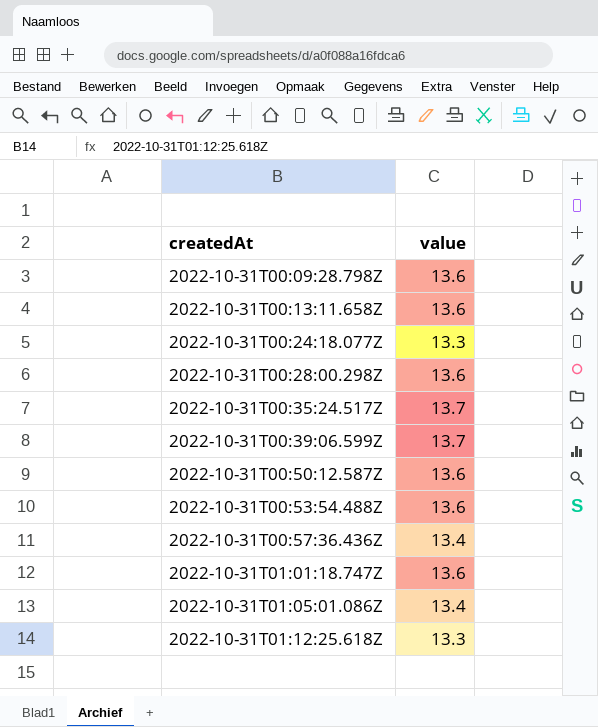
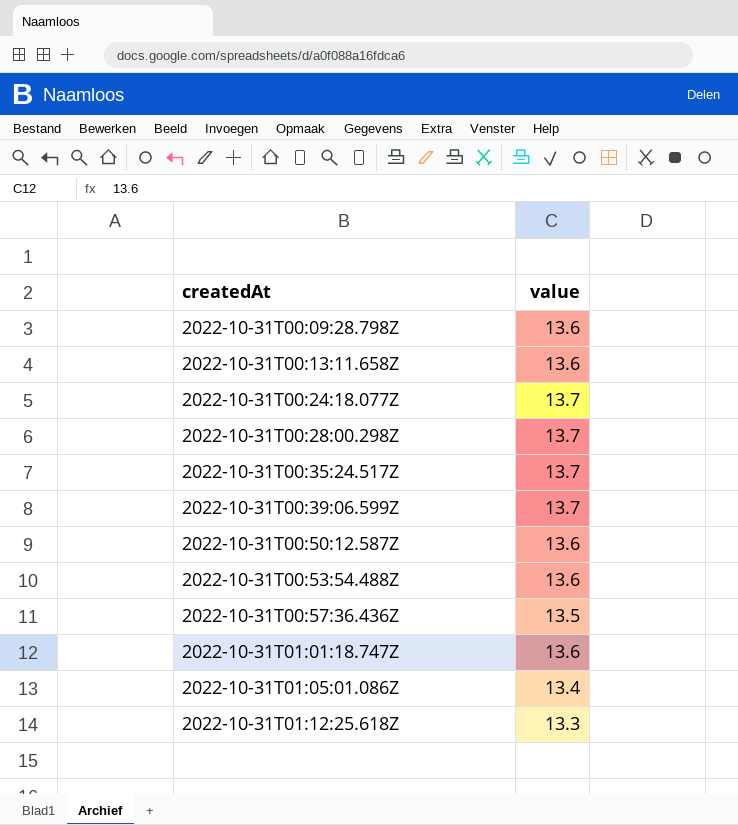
2022-10-31T00:24:18.077Z | value: 13.3 -> 13.7
2022-10-31T00:28:00.298Z | value: 13.6 -> 13.7
2022-10-31T00:57:36.436Z | value: 13.4 -> 13.5

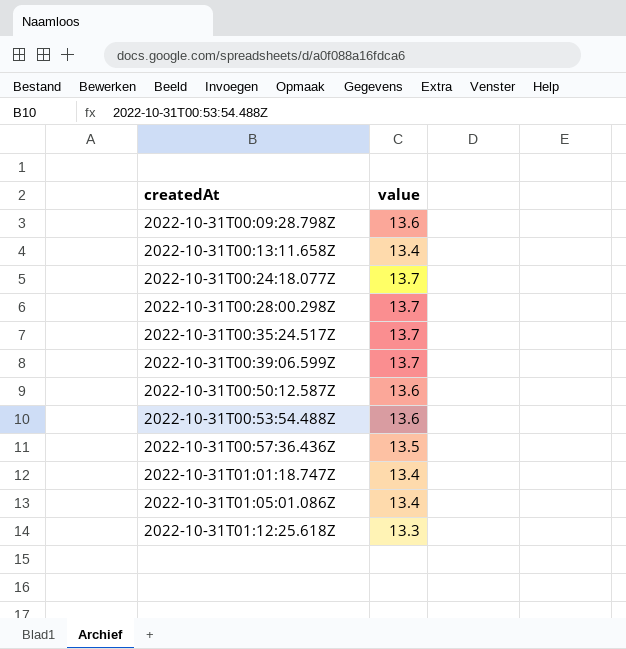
2022-10-31T00:13:11.658Z | value: 13.6 -> 13.4
2022-10-31T01:01:18.747Z | value: 13.6 -> 13.4

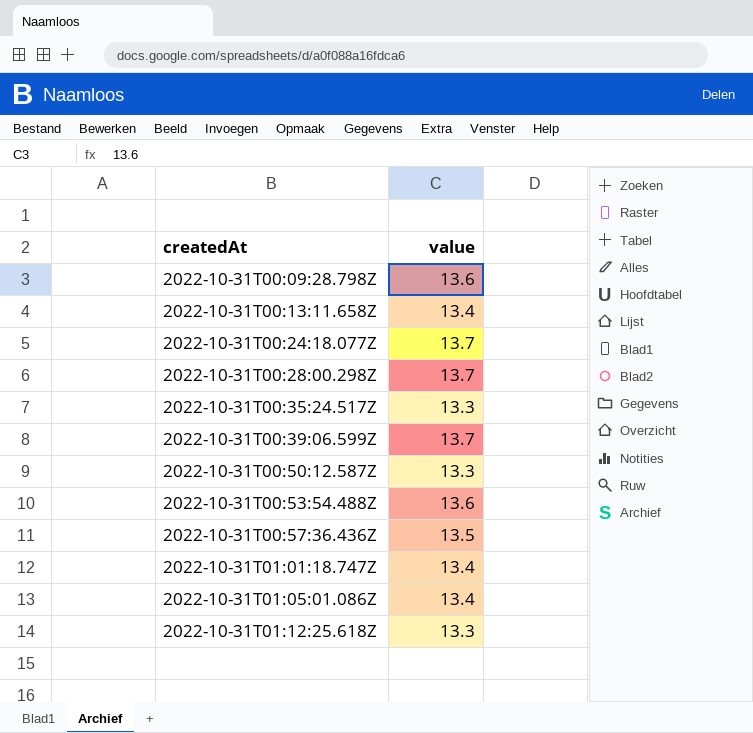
2022-10-31T00:35:24.517Z | value: 13.7 -> 13.3
2022-10-31T00:50:12.587Z | value: 13.6 -> 13.3

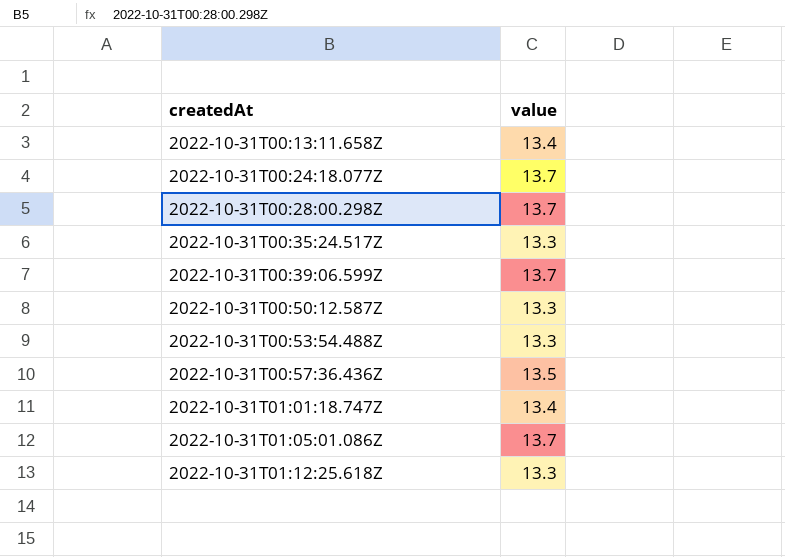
row 2022-10-31T00:09:28.798Z: 13.6 -> none
2022-10-31T00:53:54.488Z | value: 13.6 -> 13.3
2022-10-31T01:05:01.086Z | value: 13.4 -> 13.7

